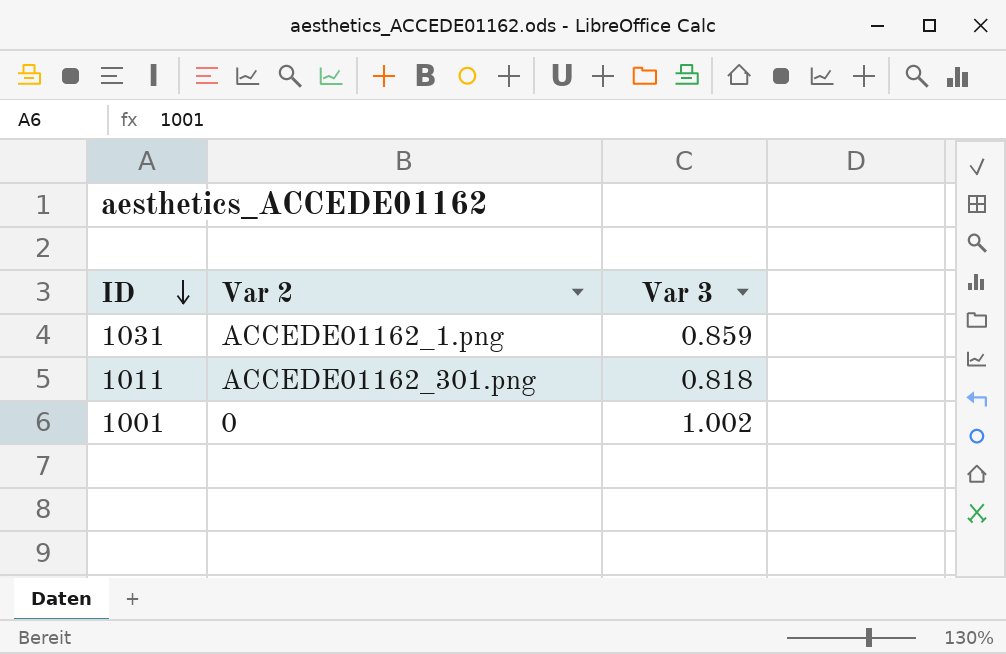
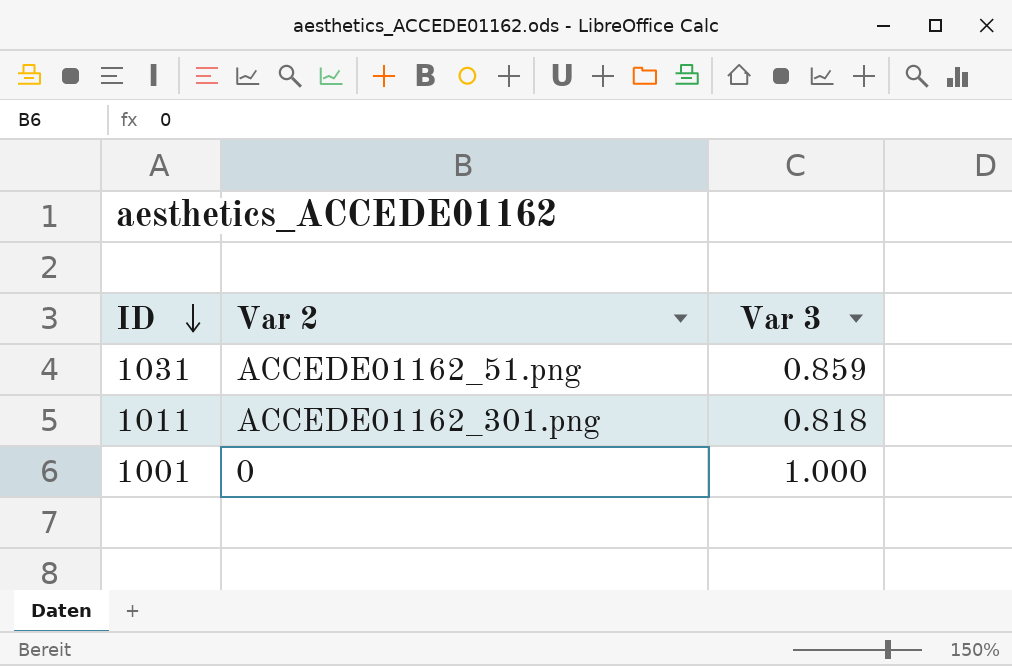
1031 | Var 2: ACCEDE01162_1.png -> ACCEDE01162_51.png
1001 | Var 3: 1.002 -> 1.000

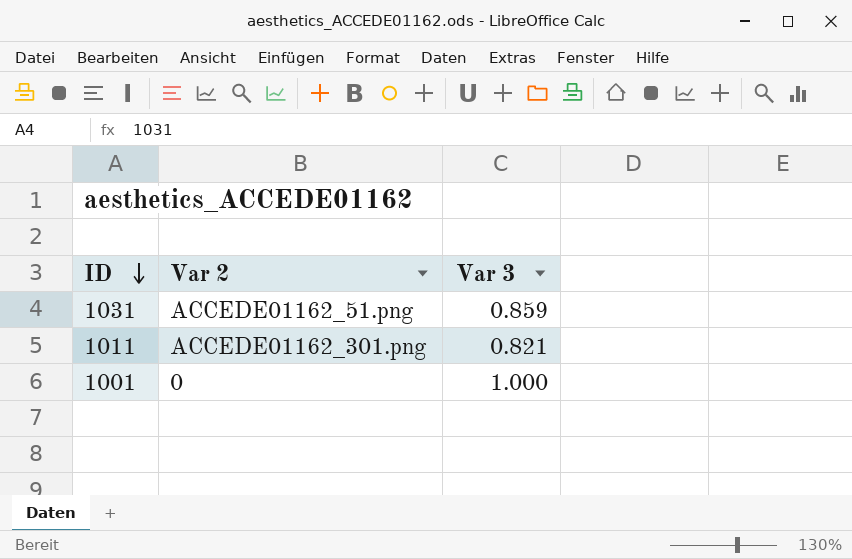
1011 | Var 3: 0.818 -> 0.821

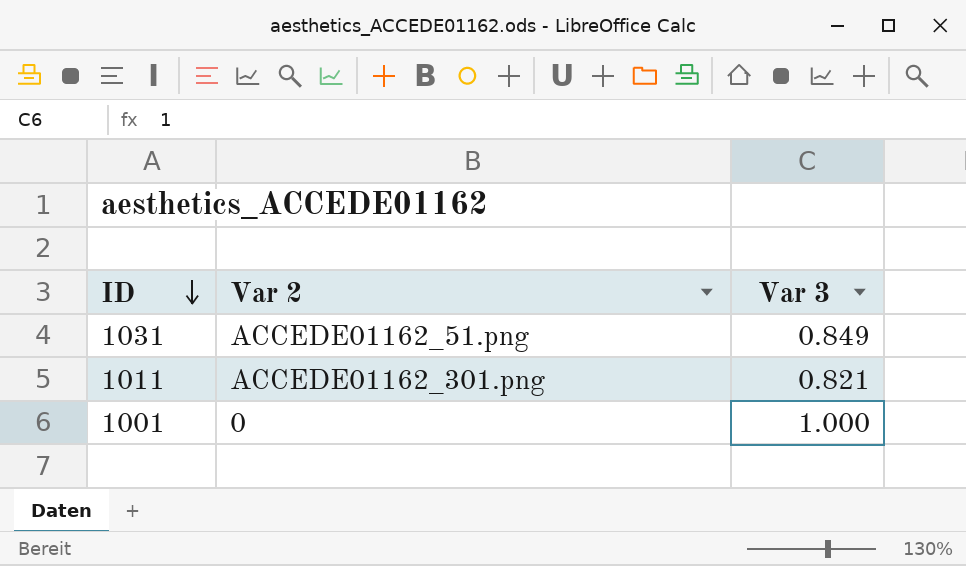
1031 | Var 3: 0.859 -> 0.849

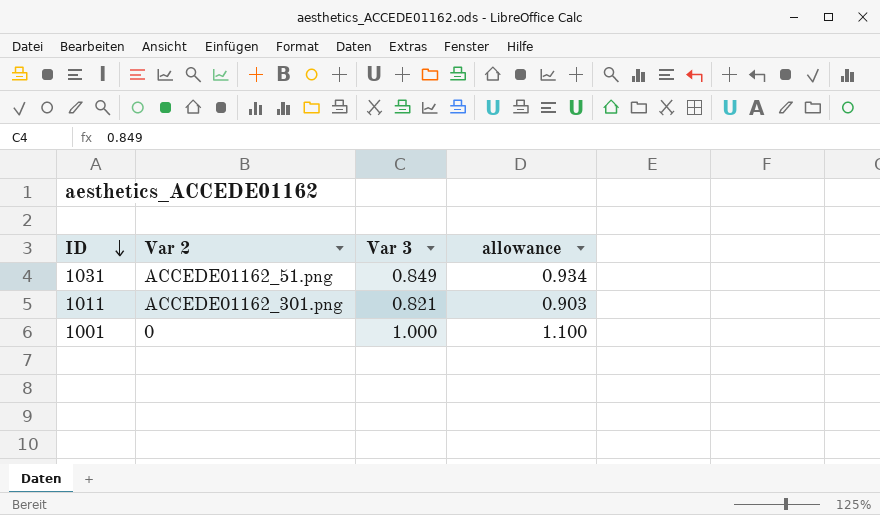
column allowance | formula: none -> [Var 3] * 1.1

